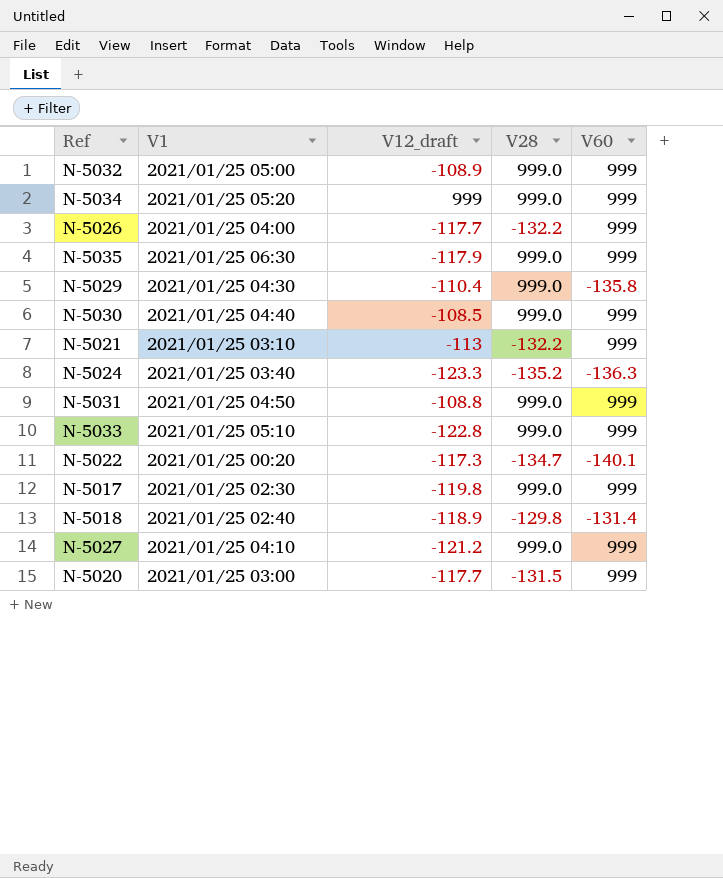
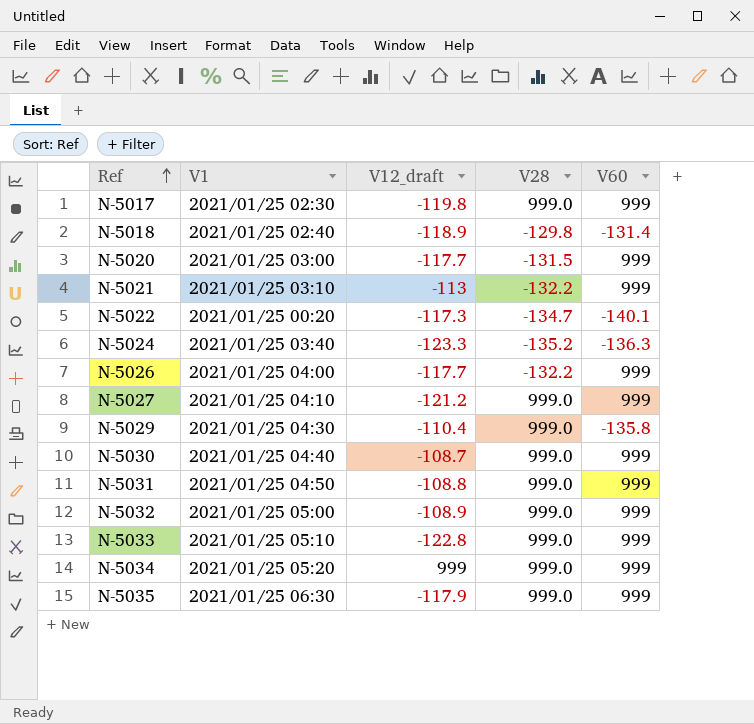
row order: none -> Ref ascending
N-5030 | V12_draft: -108.5 -> -108.7

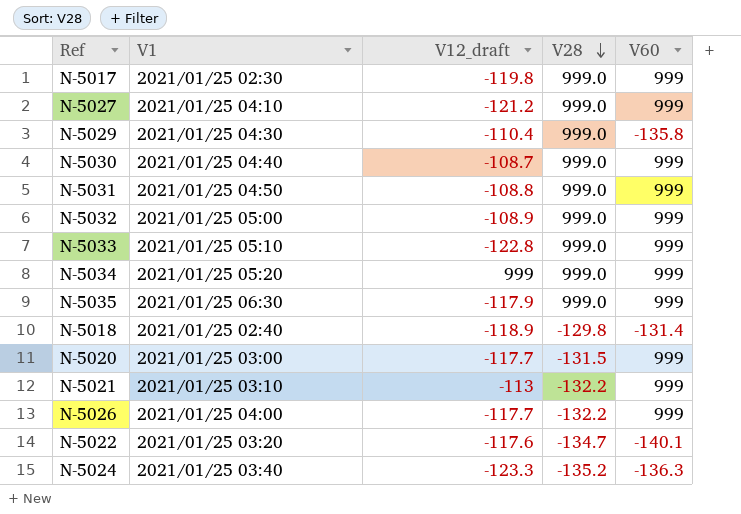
row order: Ref ascending -> V28 descending
N-5022 | V1: 2021/01/25 00:20 -> 2021/01/25 03:20
N-5022 | V12_draft: -117.3 -> -117.6

